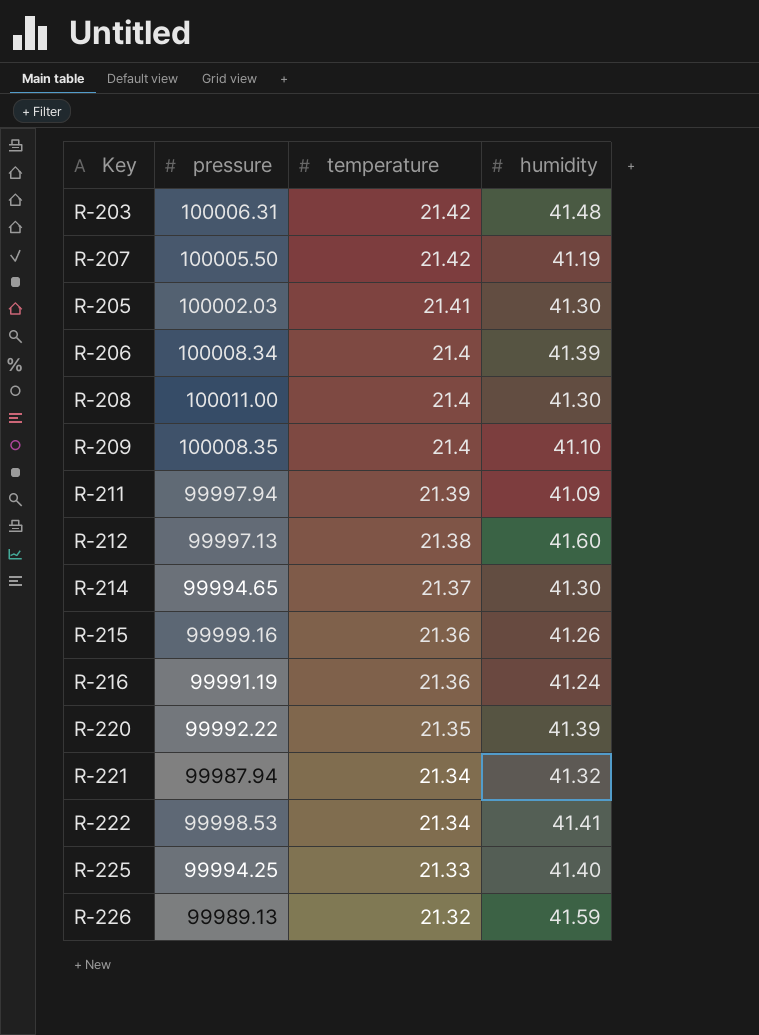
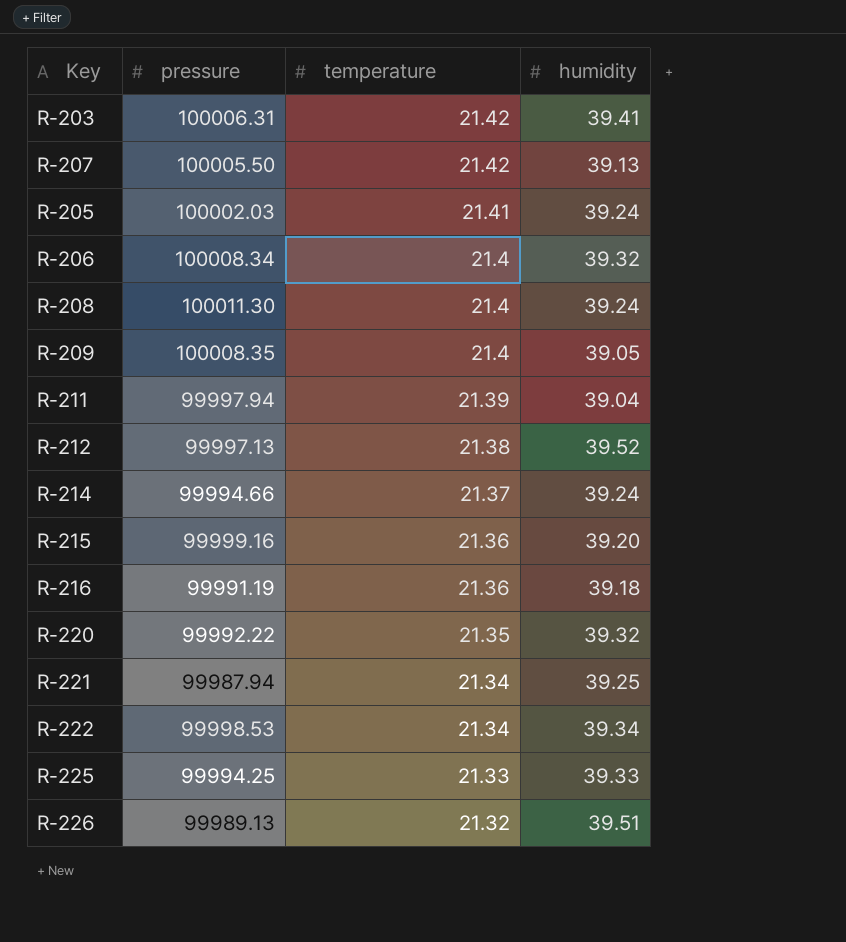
R-203 | humidity: 41.48 -> 39.41
R-207 | humidity: 41.19 -> 39.13
R-205 | humidity: 41.30 -> 39.24
R-206 | humidity: 41.39 -> 39.32
R-208 | pressure: 100011.00 -> 100011.30
R-208 | humidity: 41.30 -> 39.24
R-209 | humidity: 41.10 -> 39.05
R-211 | humidity: 41.09 -> 39.04
R-212 | humidity: 41.60 -> 39.52
R-214 | pressure: 99994.65 -> 99994.66
R-214 | humidity: 41.30 -> 39.24
R-215 | humidity: 41.26 -> 39.20
R-216 | humidity: 41.24 -> 39.18
R-220 | humidity: 41.39 -> 39.32
R-221 | humidity: 41.32 -> 39.25
R-222 | humidity: 41.41 -> 39.34
R-225 | humidity: 41.40 -> 39.33
R-226 | humidity: 41.59 -> 39.51

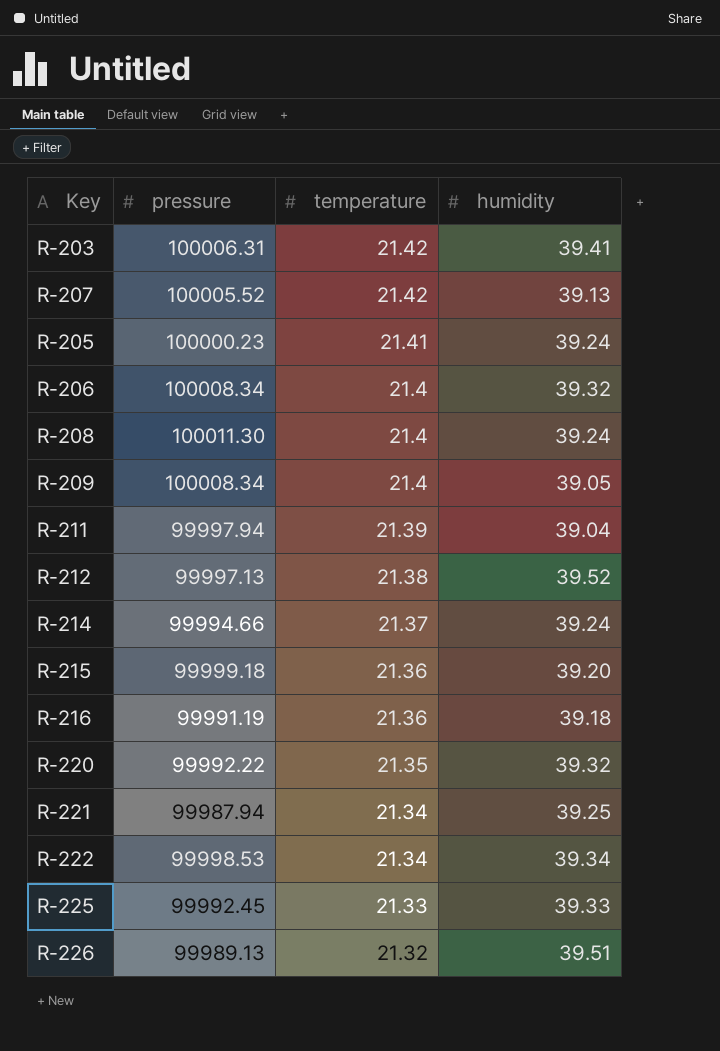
R-207 | pressure: 100005.50 -> 100005.52
R-205 | pressure: 100002.03 -> 100000.23
R-209 | pressure: 100008.35 -> 100008.34
R-215 | pressure: 99999.16 -> 99999.18
R-225 | pressure: 99994.25 -> 99992.45

